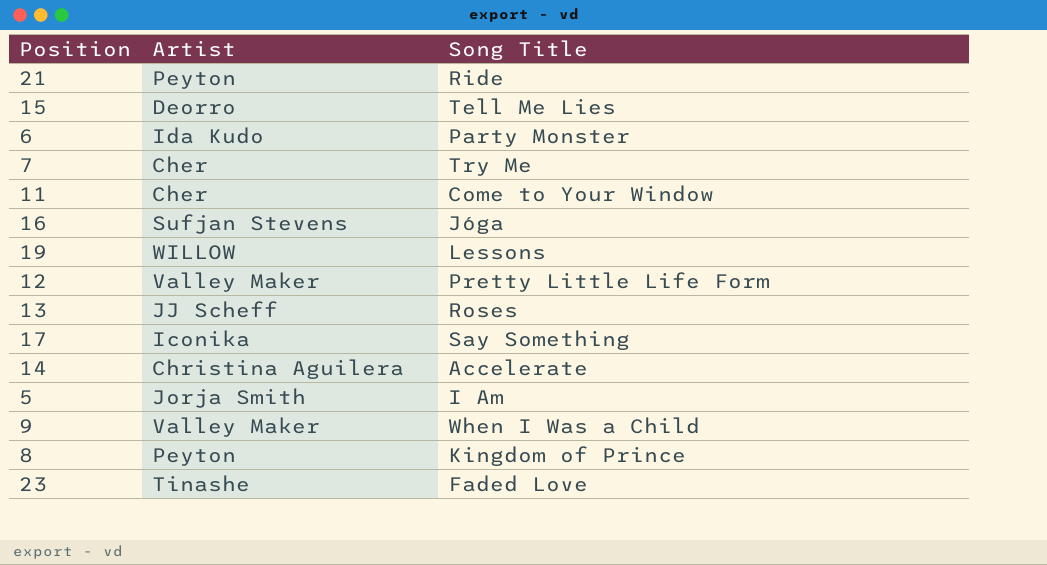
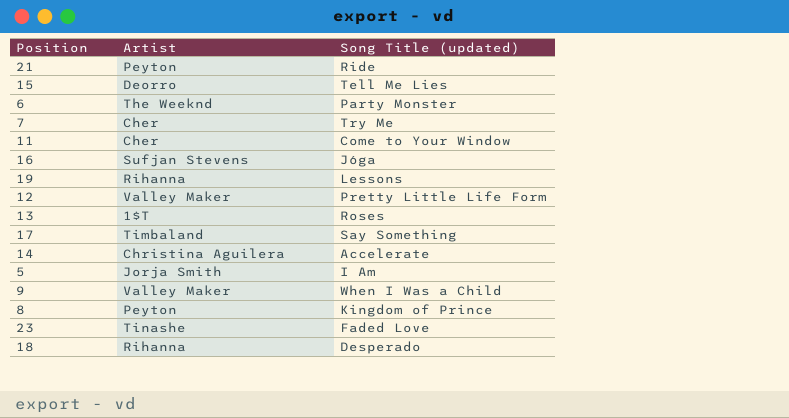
column name: Song Title -> Song Title (updated)
6 | Artist: Ida Kudo -> The Weeknd
19 | Artist: WILLOW -> Rihanna
13 | Artist: JJ Scheff -> 1$T
17 | Artist: Iconika -> Timbaland
row 18: none -> Rihanna | Desperado

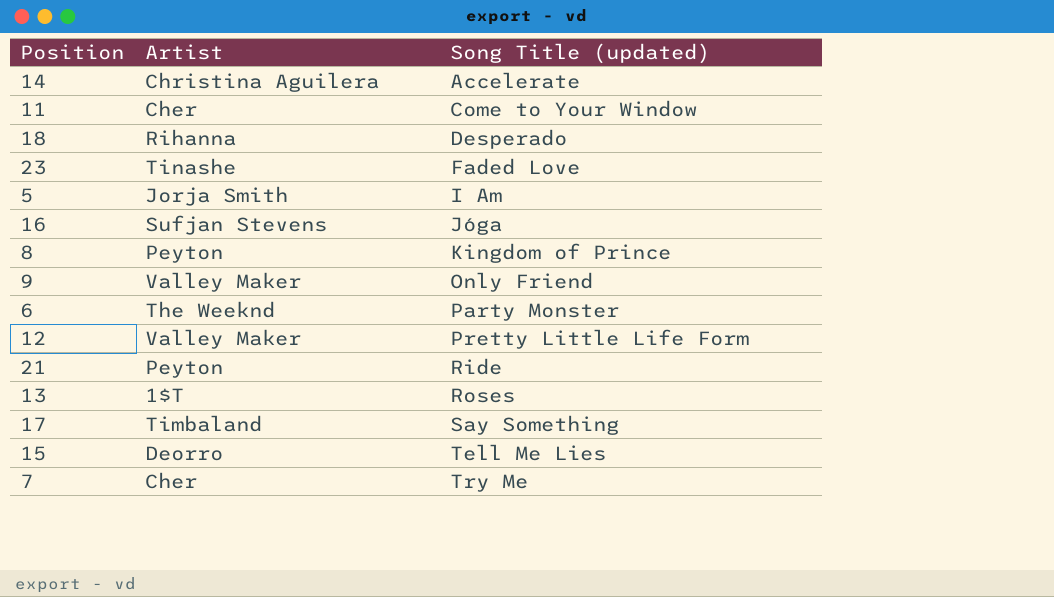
row order: none -> Song Title (updated) ascending
row 19: Rihanna | Lessons -> none
9 | Song Title (updated): When I Was a Child -> Only Friend

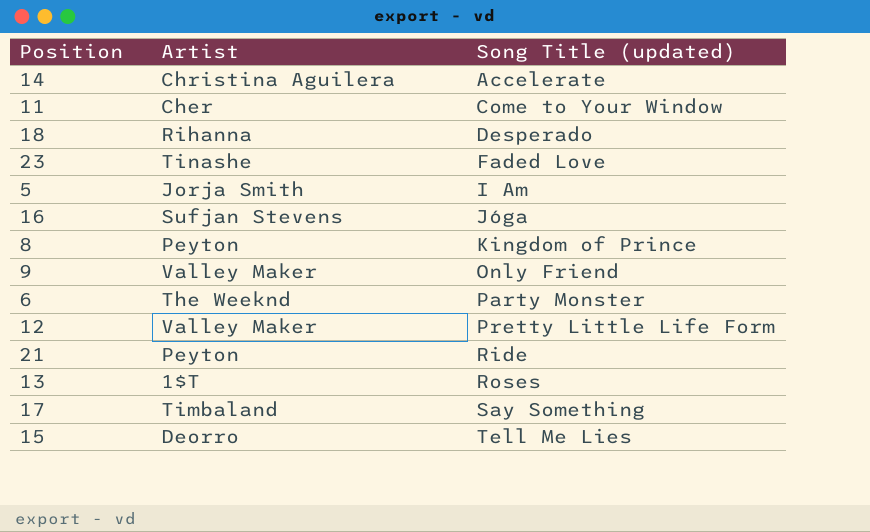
row 7: Cher | Try Me -> none

